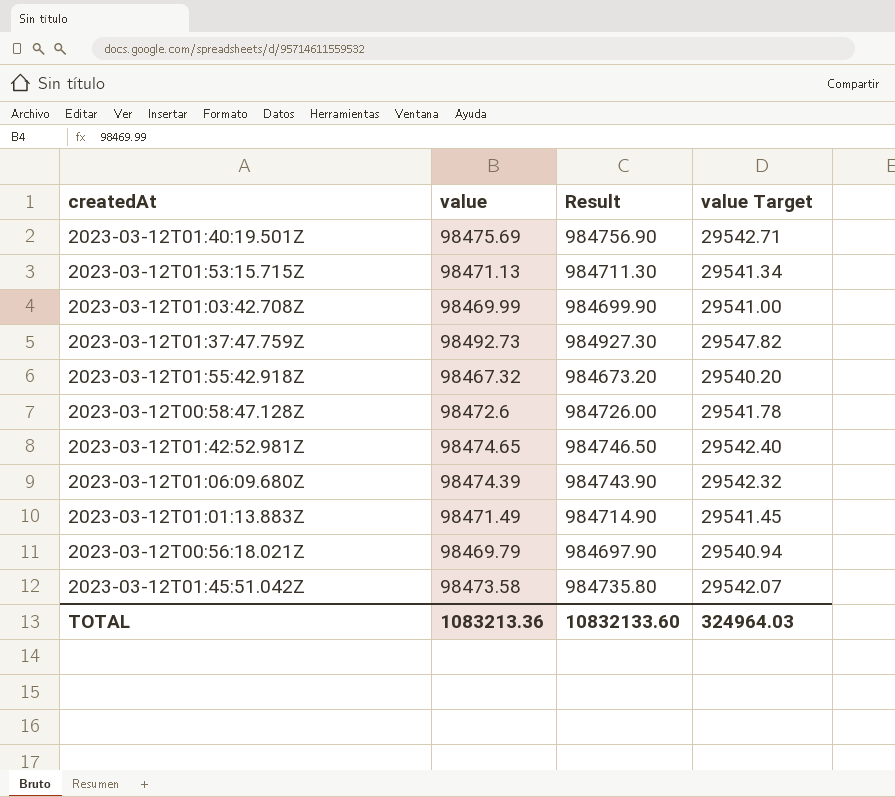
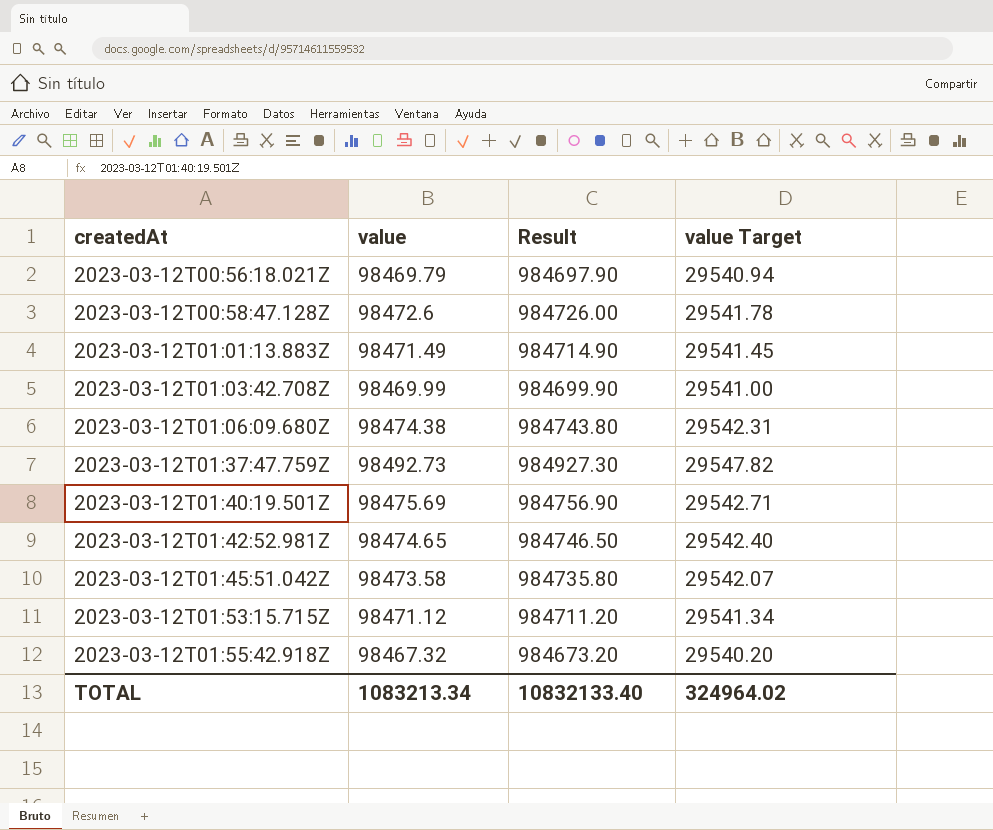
row order: none -> createdAt ascending
2023-03-12T01:06:09.680Z | value: 98474.39 -> 98474.38
2023-03-12T01:06:09.680Z | Result: 984743.90 -> 984743.80
2023-03-12T01:06:09.680Z | value Target: 29542.32 -> 29542.31
2023-03-12T01:53:15.715Z | value: 98471.13 -> 98471.12
2023-03-12T01:53:15.715Z | Result: 984711.30 -> 984711.20
TOTAL | value: 1083213.36 -> 1083213.34
TOTAL | Result: 10832133.60 -> 10832133.40
TOTAL | value Target: 324964.03 -> 324964.02

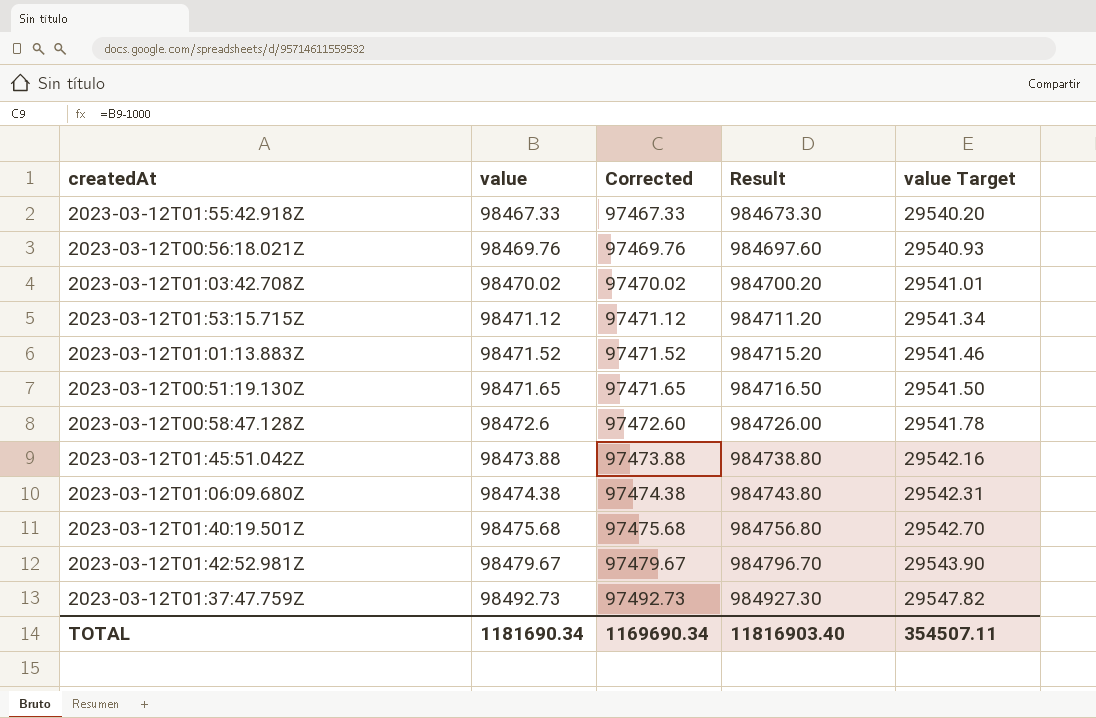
row order: createdAt ascending -> value ascending
column Corrected | formula: none -> [value] - 1000
2023-03-12T01:55:42.918Z | value: 98467.32 -> 98467.33
2023-03-12T01:55:42.918Z | Result: 984673.20 -> 984673.30
2023-03-12T00:56:18.021Z | value: 98469.79 -> 98469.76
2023-03-12T00:56:18.021Z | Result: 984697.90 -> 984697.60
2023-03-12T00:56:18.021Z | value Target: 29540.94 -> 29540.93
2023-03-12T01:03:42.708Z | value: 98469.99 -> 98470.02
2023-03-12T01:03:42.708Z | Result: 984699.90 -> 984700.20
2023-03-12T01:03:42.708Z | value Target: 29541.00 -> 29541.01
2023-03-12T01:01:13.883Z | value: 98471.49 -> 98471.52
2023-03-12T01:01:13.883Z | Result: 984714.90 -> 984715.20
2023-03-12T01:01:13.883Z | value Target: 29541.45 -> 29541.46
row 2023-03-12T00:51:19.130Z: none -> 98471.65 | 97471.65 | 984716.50 | 29541.50
2023-03-12T01:45:51.042Z | value: 98473.58 -> 98473.88
2023-03-12T01:45:51.042Z | Result: 984735.80 -> 984738.80
2023-03-12T01:45:51.042Z | value Target: 29542.07 -> 29542.16
2023-03-12T01:40:19.501Z | value: 98475.69 -> 98475.68
2023-03-12T01:40:19.501Z | Result: 984756.90 -> 984756.80
2023-03-12T01:40:19.501Z | value Target: 29542.71 -> 29542.70
2023-03-12T01:42:52.981Z | value: 98474.65 -> 98479.67
2023-03-12T01:42:52.981Z | Result: 984746.50 -> 984796.70
2023-03-12T01:42:52.981Z | value Target: 29542.40 -> 29543.90
TOTAL | value: 1083213.34 -> 1181690.34
TOTAL | Result: 10832133.40 -> 11816903.40
TOTAL | value Target: 324964.02 -> 354507.11

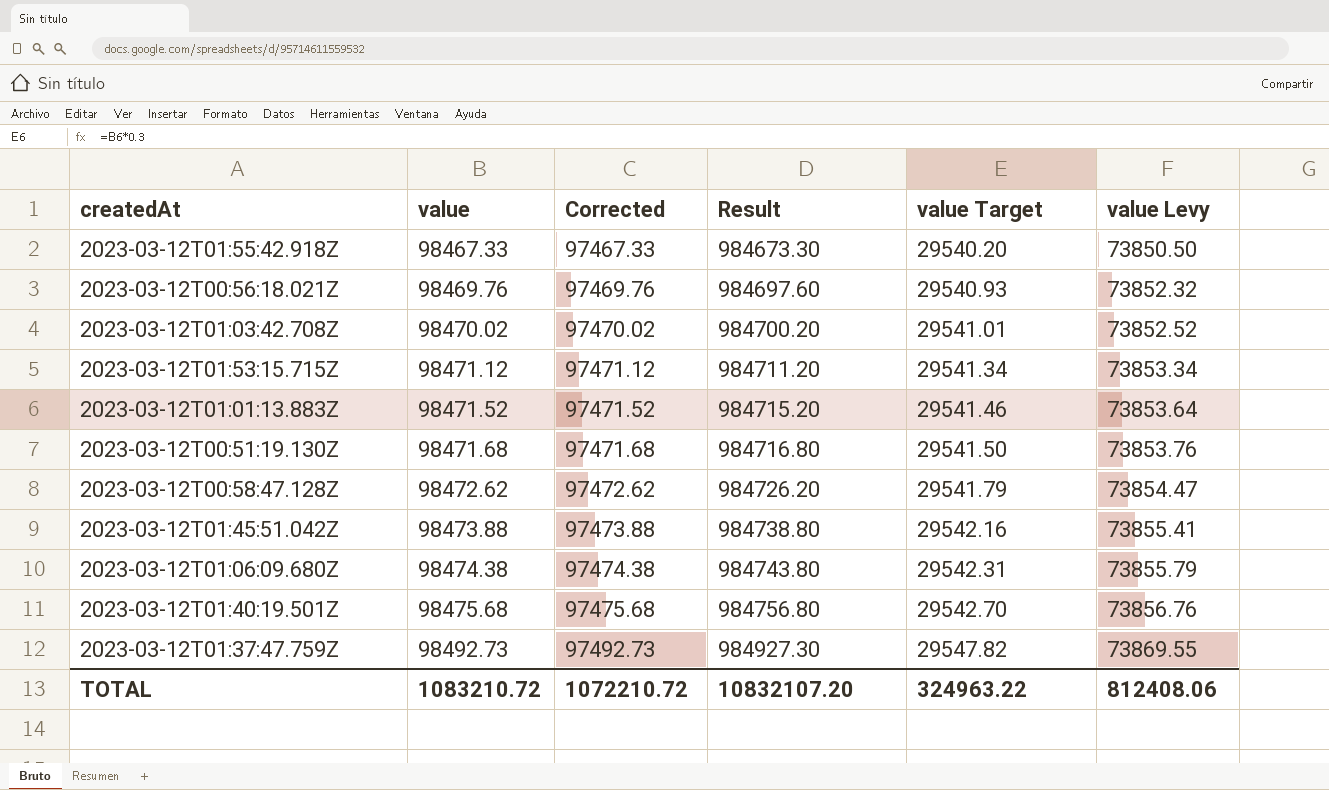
column value Levy | formula: none -> [value] * 0.75
row 2023-03-12T01:42:52.981Z: 98479.67 | 97479.67 | 984796.70 | 29543.90 -> none
2023-03-12T00:51:19.130Z | value: 98471.65 -> 98471.68
2023-03-12T00:51:19.130Z | Corrected: 97471.65 -> 97471.68
2023-03-12T00:51:19.130Z | Result: 984716.50 -> 984716.80
2023-03-12T00:58:47.128Z | value: 98472.6 -> 98472.62
2023-03-12T00:58:47.128Z | Corrected: 97472.60 -> 97472.62
2023-03-12T00:58:47.128Z | Result: 984726.00 -> 984726.20
2023-03-12T00:58:47.128Z | value Target: 29541.78 -> 29541.79
TOTAL | value: 1181690.34 -> 1083210.72
TOTAL | Corrected: 1169690.34 -> 1072210.72
TOTAL | Result: 11816903.40 -> 10832107.20
TOTAL | value Target: 354507.11 -> 324963.22

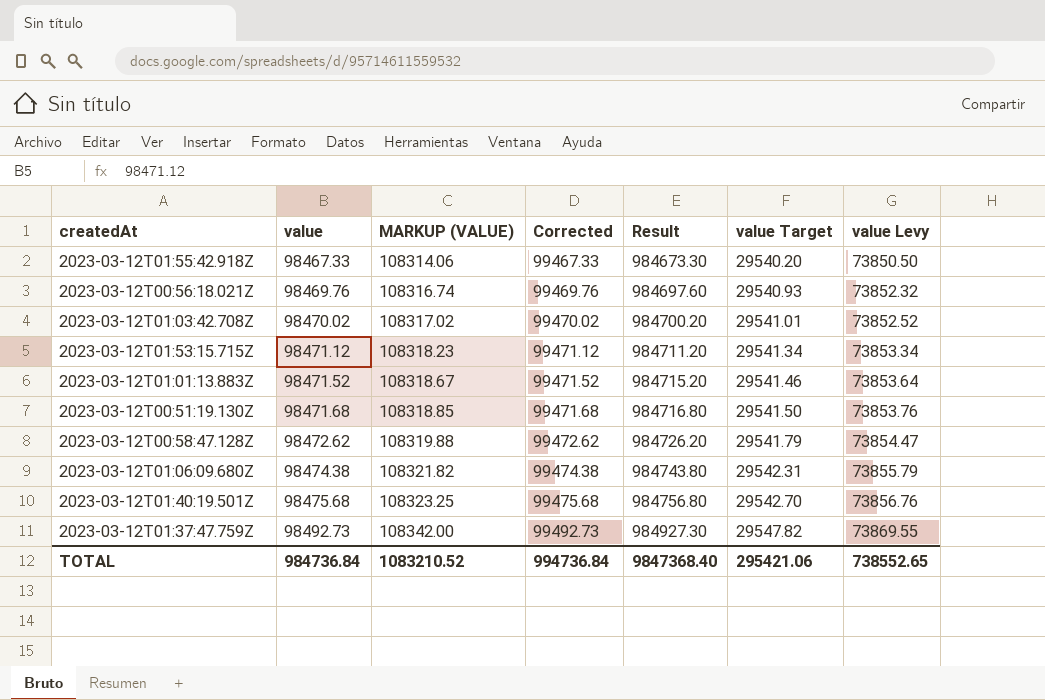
column MARKUP (VALUE) | formula: none -> [value] * 1.1
column Corrected | formula: [value] - 1000 -> [value] + 1000
row 2023-03-12T01:45:51.042Z: 98473.88 | 97473.88 | 984738.80 | 29542.16 | 73855.41 -> none
TOTAL | value: 1083210.72 -> 984736.84
TOTAL | Corrected: 1072210.72 -> 994736.84
TOTAL | Result: 10832107.20 -> 9847368.40
TOTAL | value Target: 324963.22 -> 295421.06
TOTAL | value Levy: 812408.06 -> 738552.65

